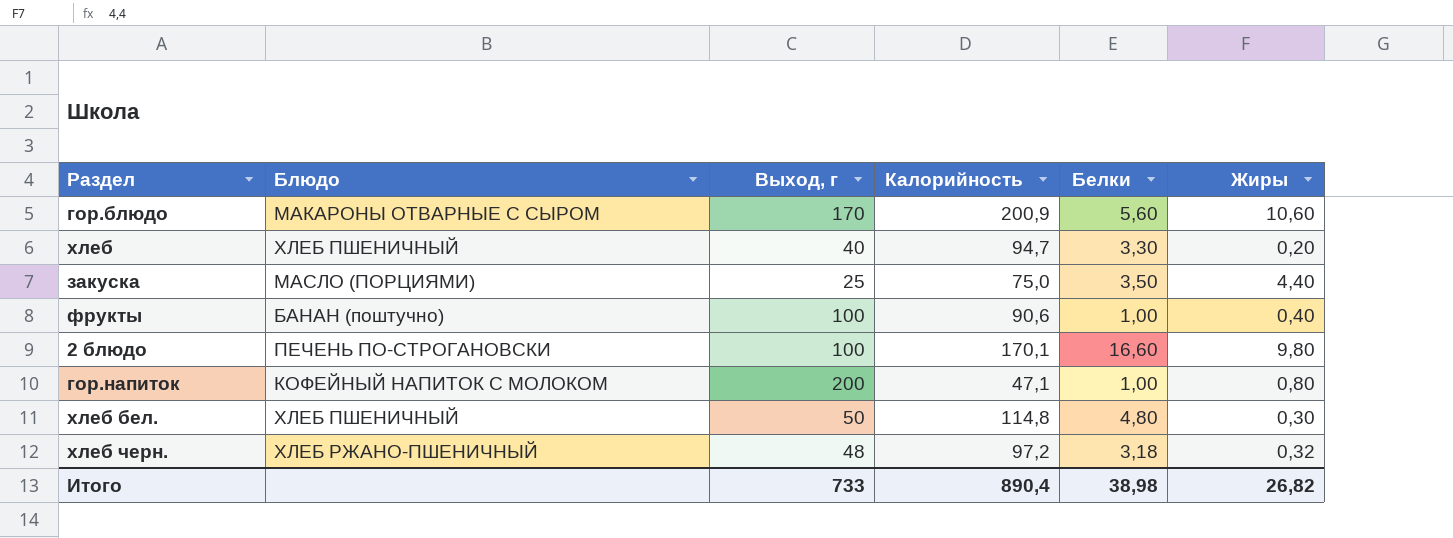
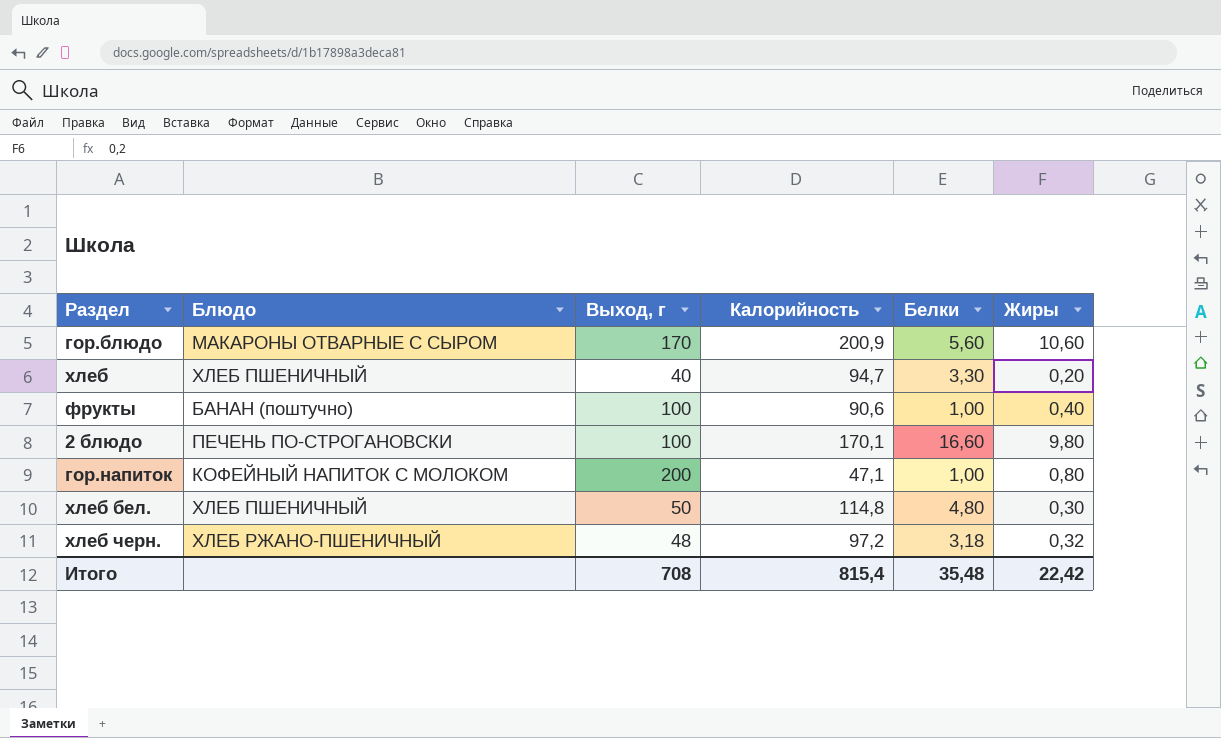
row закуска: МАСЛО (ПОРЦИЯМИ) | 25 | 75,0 | 3,50 | 4,40 -> none
Итого | Выход, г: 733 -> 708
Итого | Калорийность: 890,4 -> 815,4
Итого | Белки: 38,98 -> 35,48
Итого | Жиры: 26,82 -> 22,42

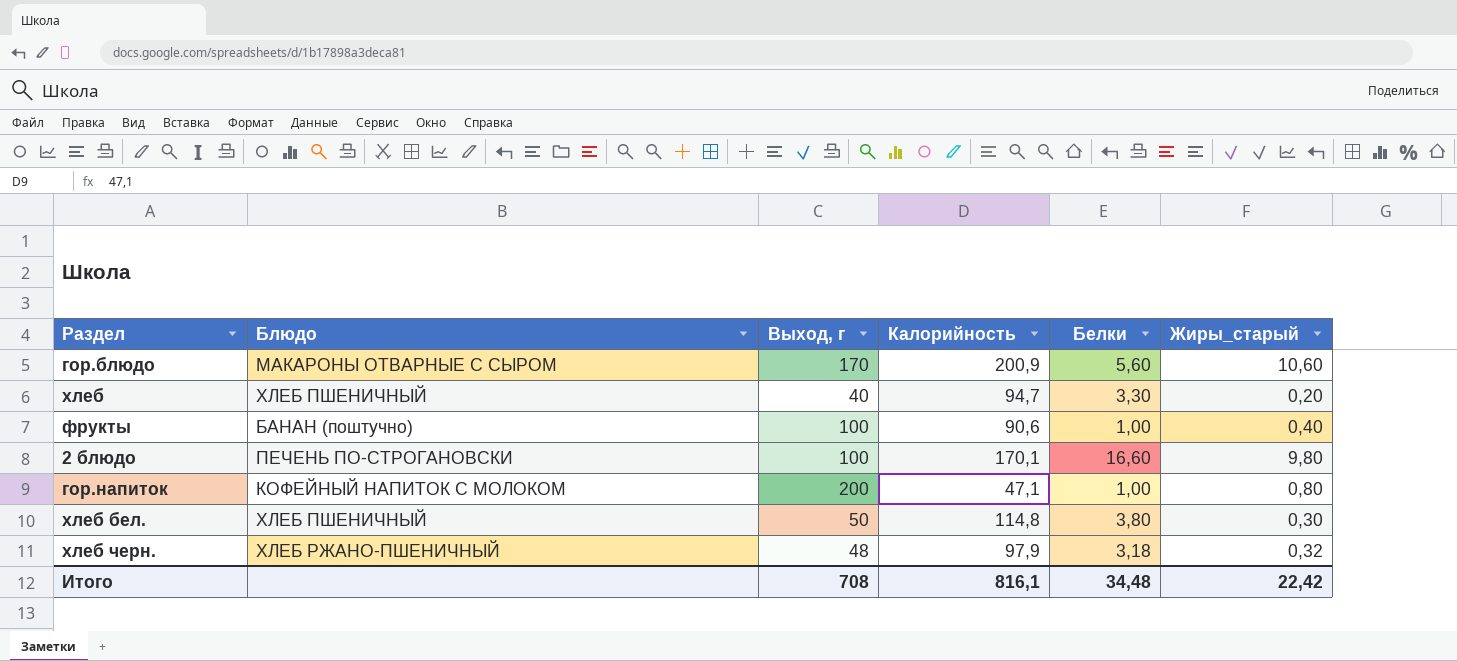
column name: Жиры -> Жиры_старый
хлеб бел. | Белки: 4,80 -> 3,80
хлеб черн. | Калорийность: 97,2 -> 97,9
Итого | Калорийность: 815,4 -> 816,1
Итого | Белки: 35,48 -> 34,48

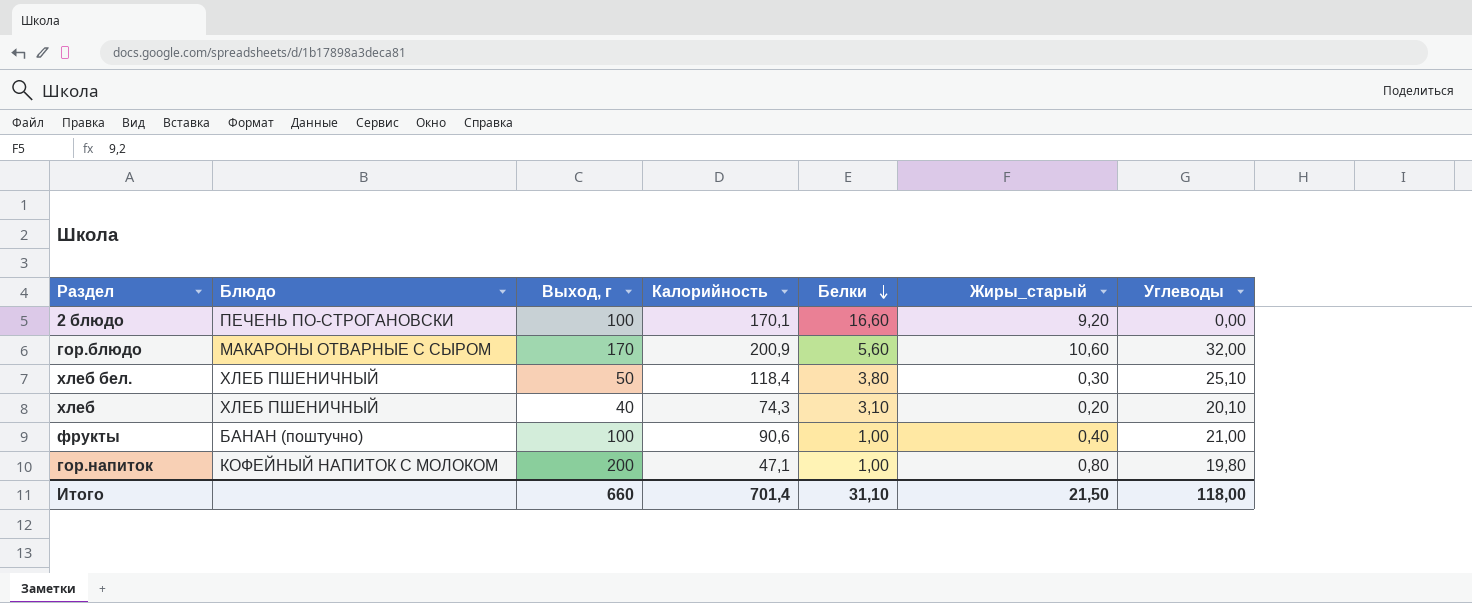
row order: none -> Белки descending
column Углеводы | position: none -> 7
row хлеб черн.: ХЛЕБ РЖАНО-ПШЕНИЧНЫЙ | 48 | 97,9 | 3,18 | 0,32 -> none
2 блюдо | Жиры_старый: 9,80 -> 9,20
хлеб бел. | Калорийность: 114,8 -> 118,4
хлеб | Калорийность: 94,7 -> 74,3
хлеб | Белки: 3,30 -> 3,10
Итого | Выход, г: 708 -> 660
Итого | Калорийность: 816,1 -> 701,4
Итого | Белки: 34,48 -> 31,10
Итого | Жиры_старый: 22,42 -> 21,50

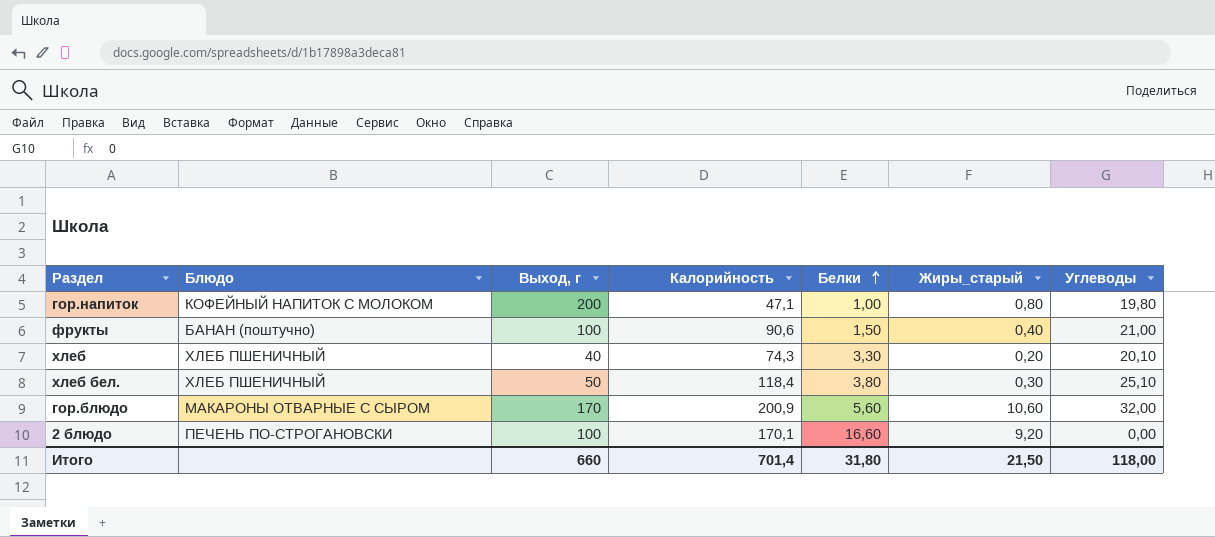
row order: Белки descending -> Белки ascending
фрукты | Белки: 1,00 -> 1,50
хлеб | Белки: 3,10 -> 3,30
Итого | Белки: 31,10 -> 31,80

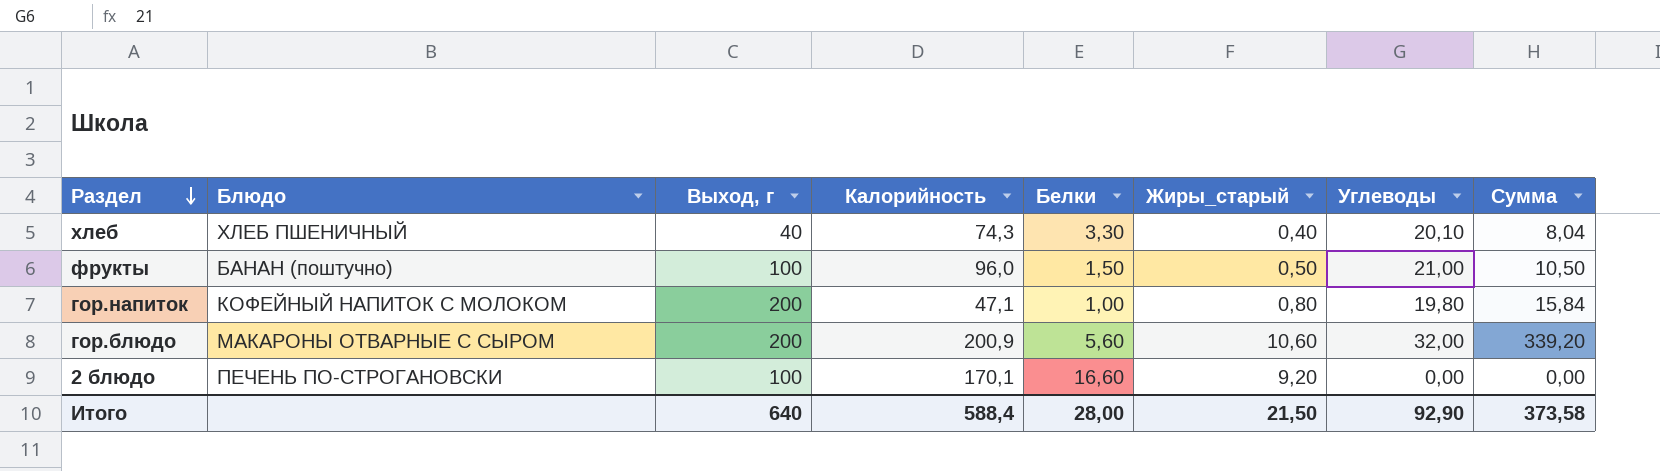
row order: Белки ascending -> Раздел descending
column Сумма | formula: none -> [Жиры_старый] * [Углеводы]
row хлеб бел.: ХЛЕБ ПШЕНИЧНЫЙ | 50 | 118,4 | 3,80 | 0,30 | 25,10 -> none
хлеб | Жиры_старый: 0,20 -> 0,40
фрукты | Калорийность: 90,6 -> 96,0
фрукты | Жиры_старый: 0,40 -> 0,50
гор.блюдо | Выход, г: 170 -> 200
Итого | Выход, г: 660 -> 640
Итого | Калорийность: 701,4 -> 588,4
Итого | Белки: 31,80 -> 28,00
Итого | Углеводы: 118,00 -> 92,90

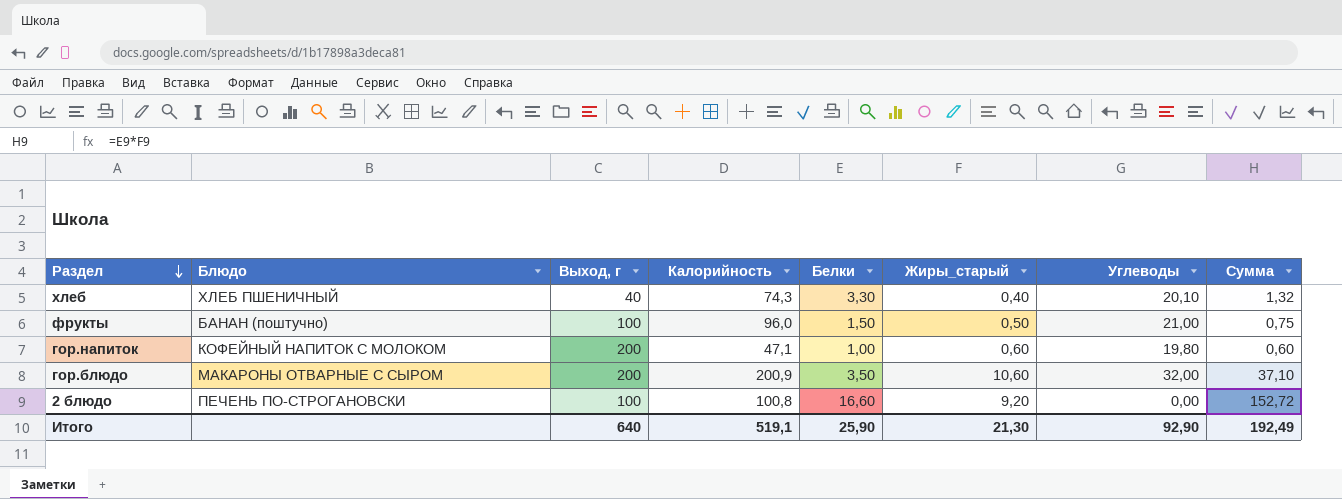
column Сумма | formula: [Жиры_старый] * [Углеводы] -> [Белки] * [Жиры_старый]
гор.напиток | Жиры_старый: 0,80 -> 0,60
гор.блюдо | Белки: 5,60 -> 3,50
2 блюдо | Калорийность: 170,1 -> 100,8
Итого | Калорийность: 588,4 -> 519,1
Итого | Белки: 28,00 -> 25,90
Итого | Жиры_старый: 21,50 -> 21,30
Итого | Сумма: 373,58 -> 192,49

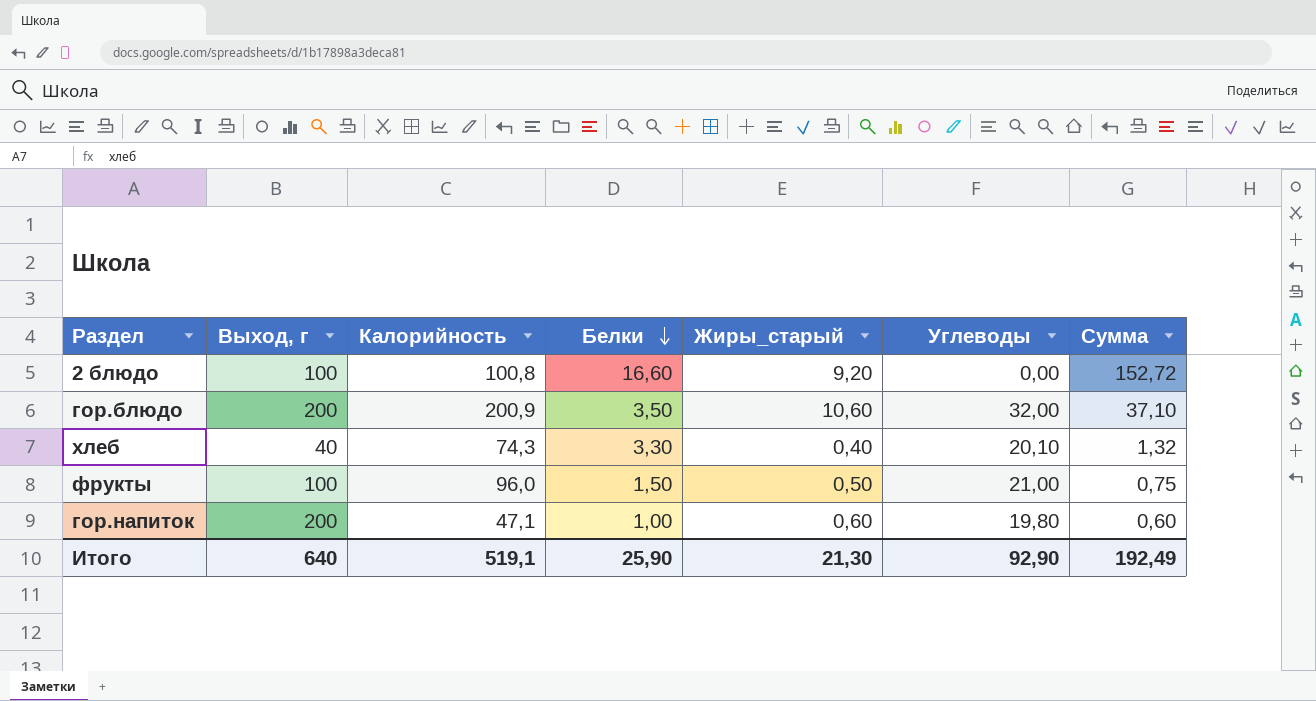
row order: Раздел descending -> Белки descending
column Блюдо | position: 2 -> none

